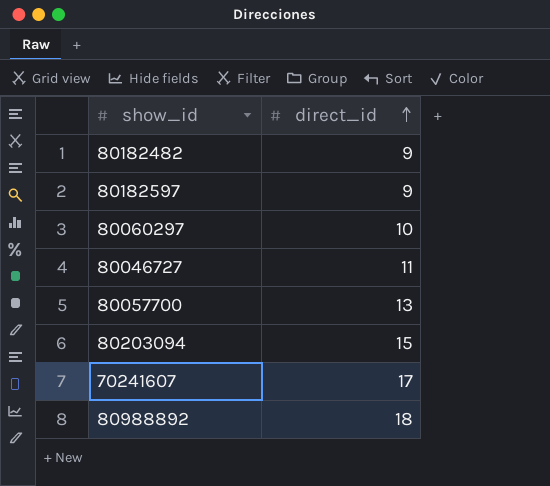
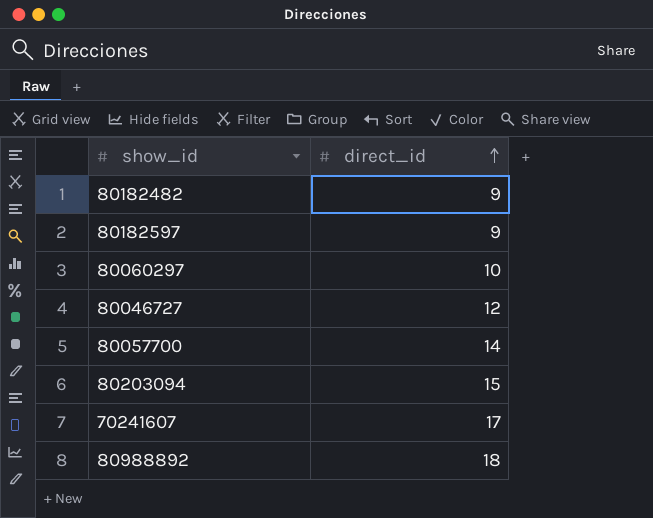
80046727 | direct_id: 11 -> 12
80057700 | direct_id: 13 -> 14

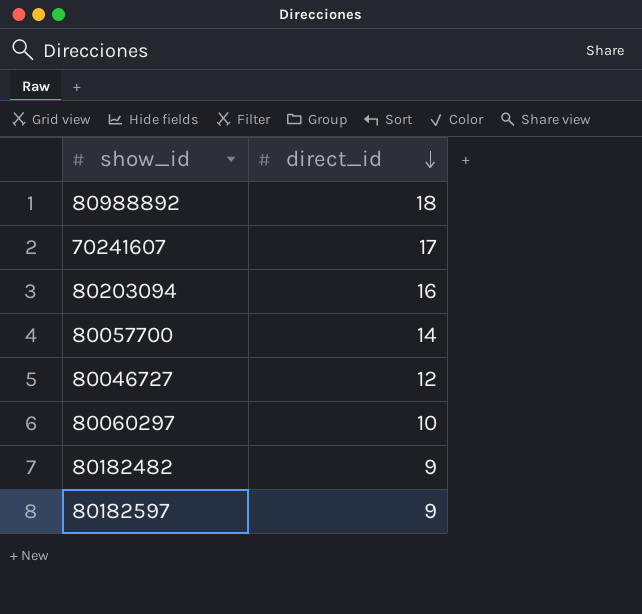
row order: direct_id ascending -> direct_id descending
80203094 | direct_id: 15 -> 16

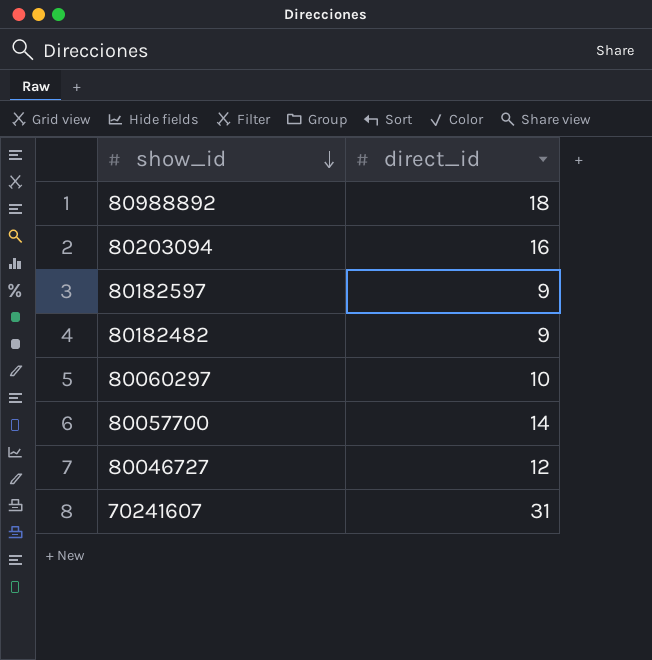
row order: direct_id descending -> show_id descending
70241607 | direct_id: 17 -> 31

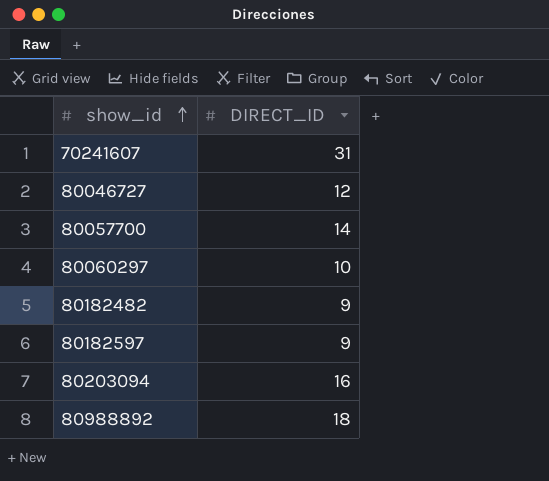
row order: show_id descending -> show_id ascending
column name: direct_id -> DIRECT_ID

